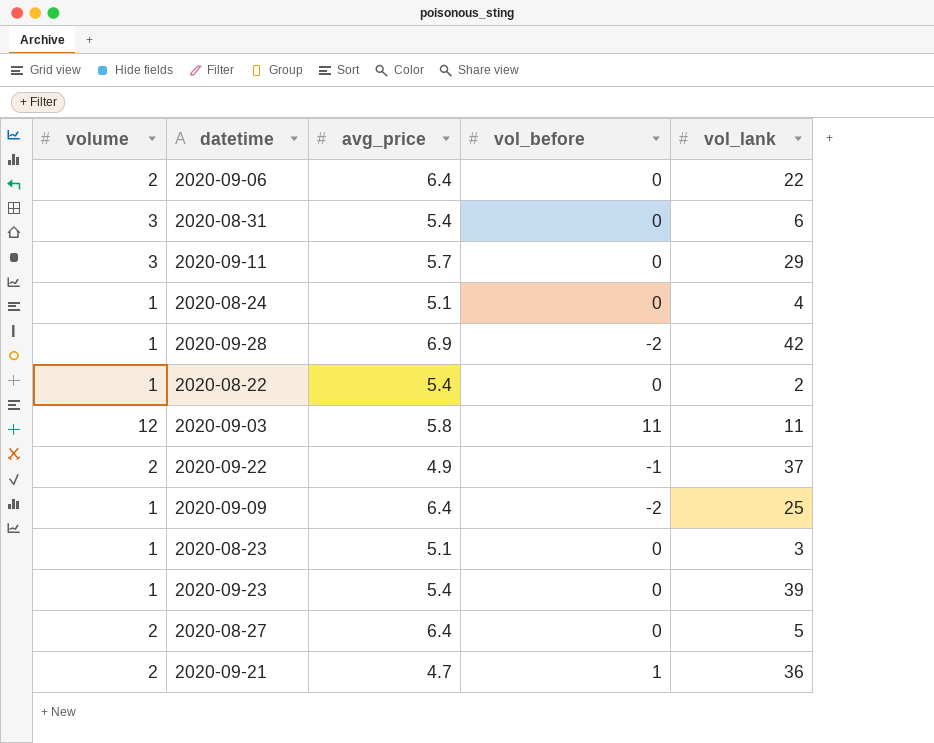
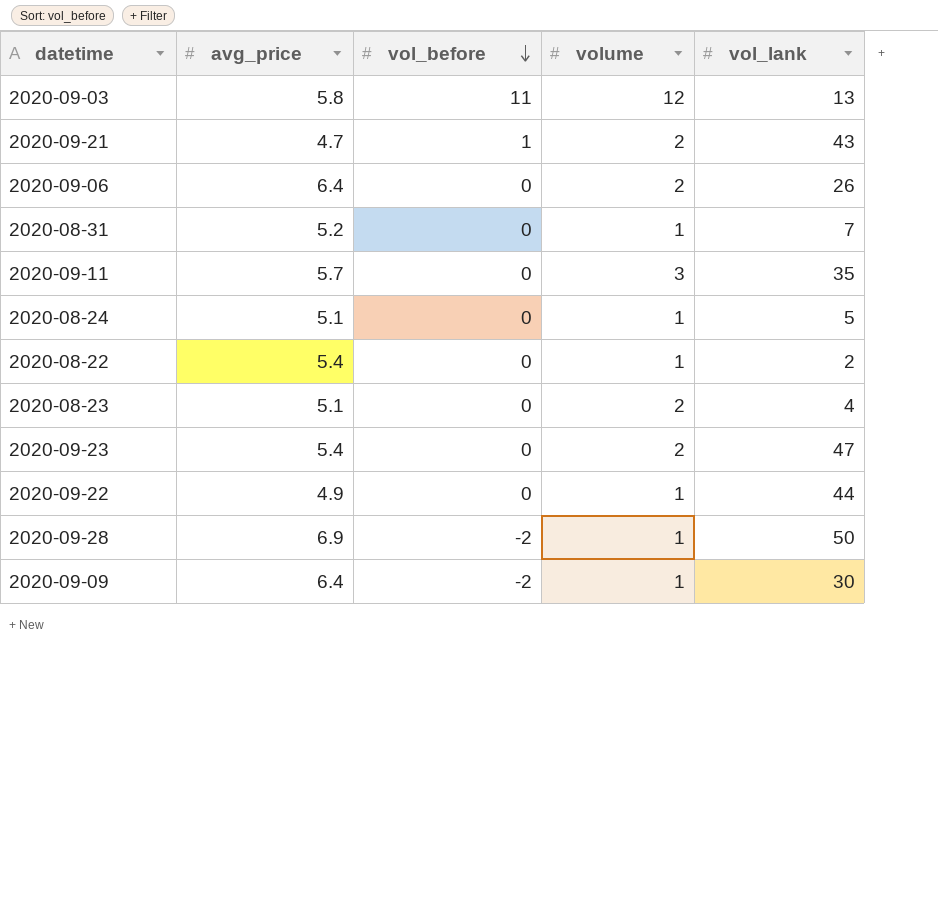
row order: none -> vol_before descending
column volume | position: 1 -> 4
row 2020-08-27: 2 | 6.4 | 0 | 5 -> none
2020-09-03 | vol_lank: 11 -> 13
2020-09-21 | vol_lank: 36 -> 43
2020-09-06 | vol_lank: 22 -> 26
2020-08-31 | avg_price: 5.4 -> 5.2
2020-08-31 | volume: 3 -> 1
2020-08-31 | vol_lank: 6 -> 7
2020-09-11 | vol_lank: 29 -> 35
2020-08-24 | vol_lank: 4 -> 5
2020-08-23 | volume: 1 -> 2
2020-08-23 | vol_lank: 3 -> 4
2020-09-23 | volume: 1 -> 2
2020-09-23 | vol_lank: 39 -> 47
2020-09-22 | vol_before: -1 -> 0
2020-09-22 | volume: 2 -> 1
2020-09-22 | vol_lank: 37 -> 44
2020-09-28 | vol_lank: 42 -> 50
2020-09-09 | vol_lank: 25 -> 30

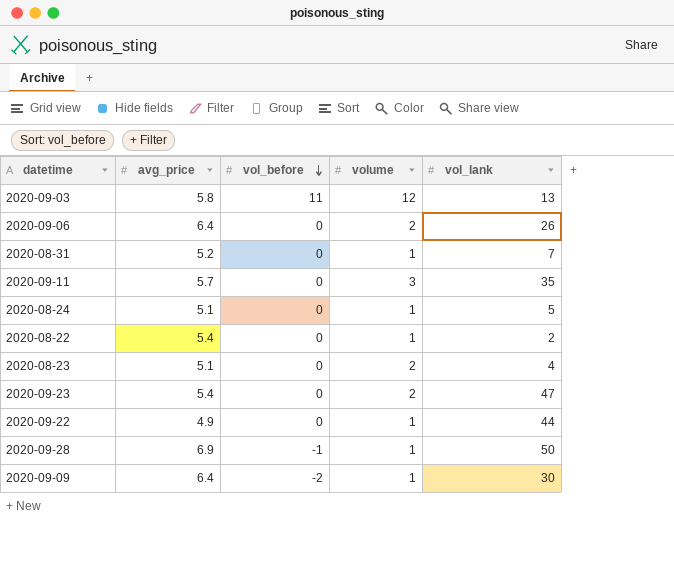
row 2020-09-21: 4.7 | 1 | 2 | 43 -> none
2020-09-28 | vol_before: -2 -> -1

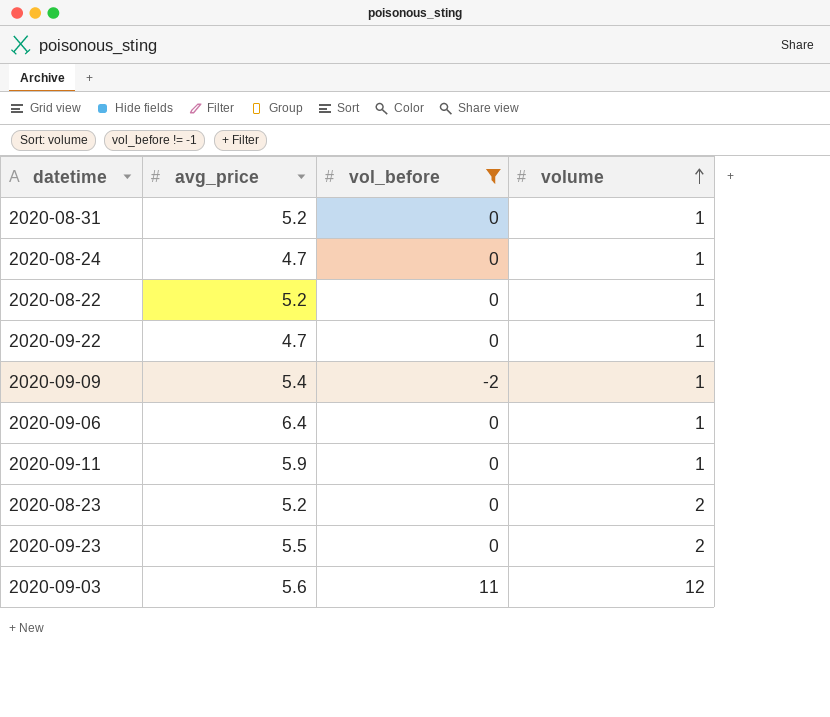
filter: none -> vol_before != -1
row order: vol_before descending -> volume ascending
column vol_lank | position: 5 -> none
2020-08-24 | avg_price: 5.1 -> 4.7
2020-08-22 | avg_price: 5.4 -> 5.2
2020-09-22 | avg_price: 4.9 -> 4.7
2020-09-09 | avg_price: 6.4 -> 5.4
2020-09-06 | volume: 2 -> 1
2020-09-11 | avg_price: 5.7 -> 5.9
2020-09-11 | volume: 3 -> 1
2020-08-23 | avg_price: 5.1 -> 5.2
2020-09-23 | avg_price: 5.4 -> 5.5
2020-09-03 | avg_price: 5.8 -> 5.6

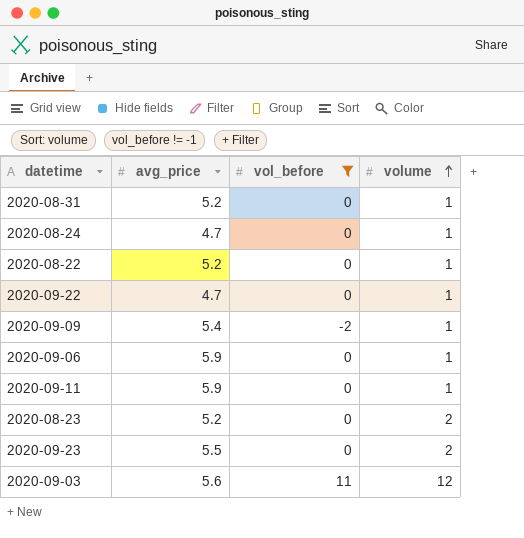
2020-09-06 | avg_price: 6.4 -> 5.9

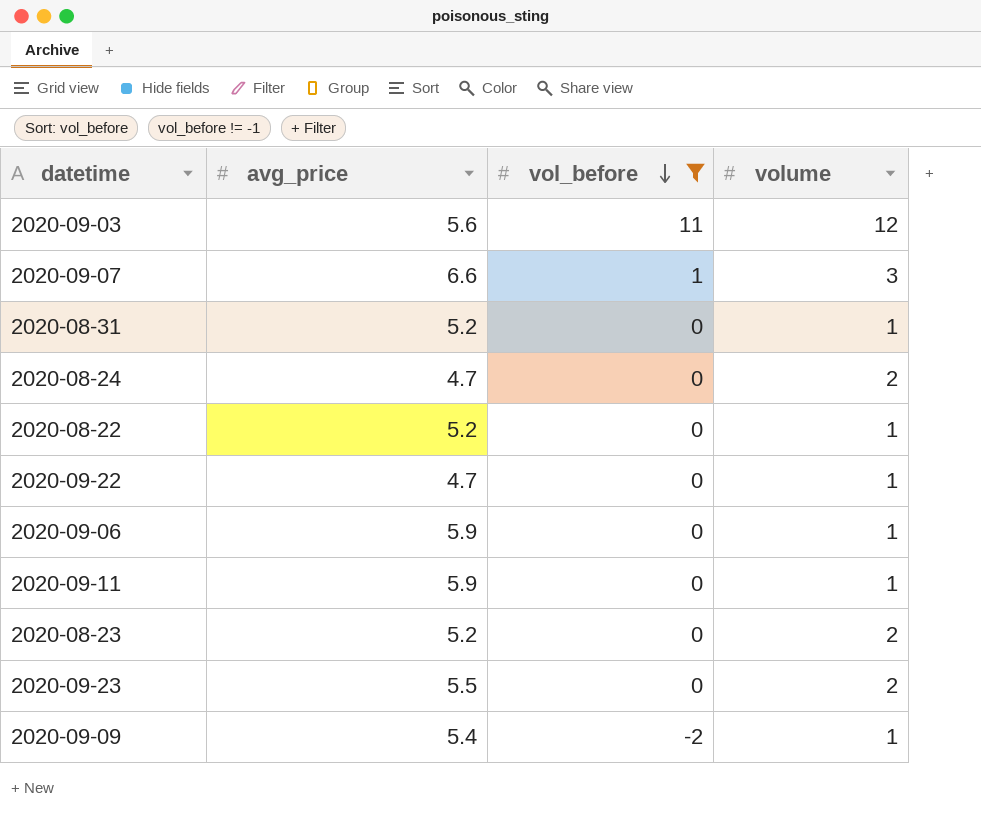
row order: volume ascending -> vol_before descending
row 2020-09-07: none -> 6.6 | 1 | 3
2020-08-24 | volume: 1 -> 2

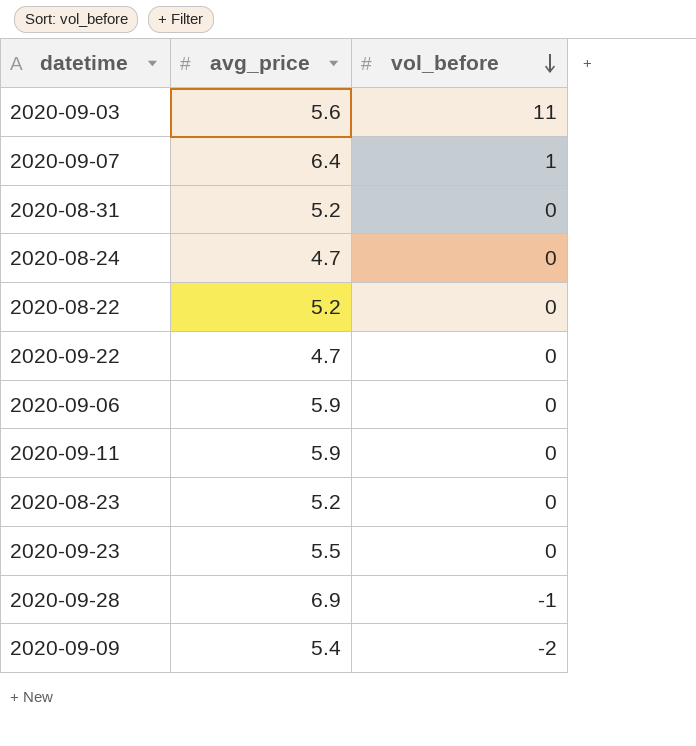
filter: vol_before != -1 -> none
column volume | position: 4 -> none
2020-09-07 | avg_price: 6.6 -> 6.4

